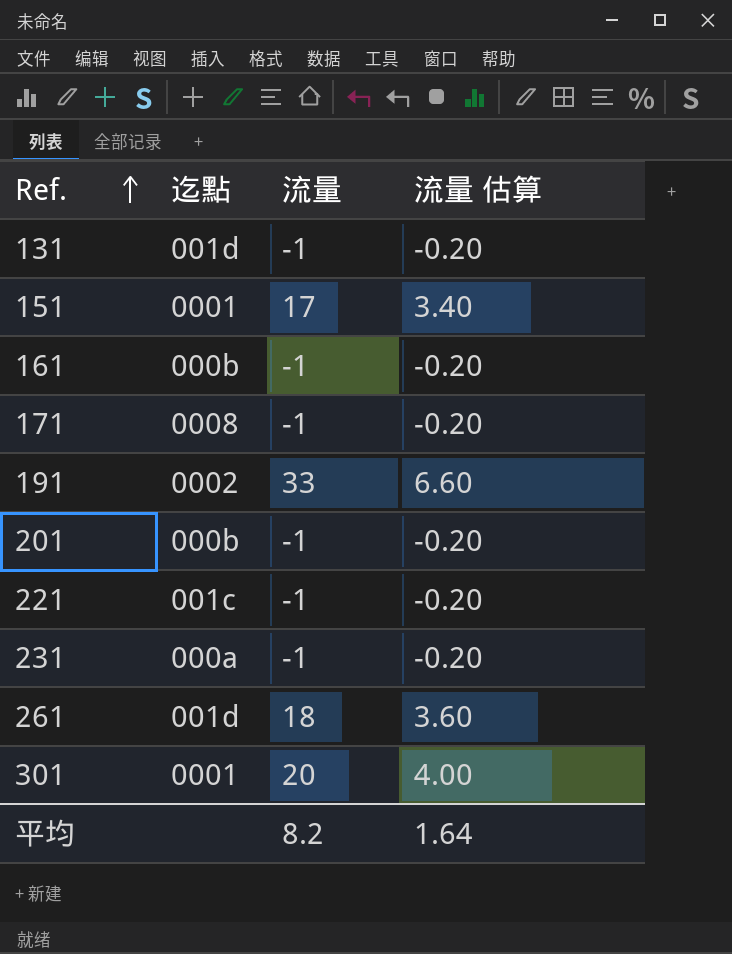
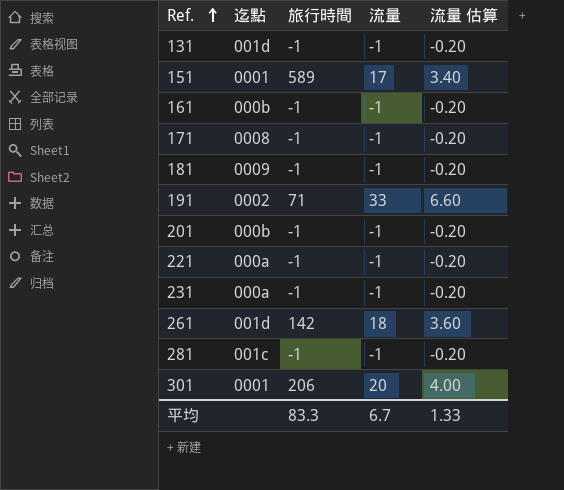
column 旅行時間 | position: none -> 3
row 181: none -> 0009 | -1 | -1 | -0.20
221 | 迄點: 001c -> 000a
row 281: none -> 001c | -1 | -1 | -0.20
平均 | 流量: 8.2 -> 6.7
平均 | 流量 估算: 1.64 -> 1.33

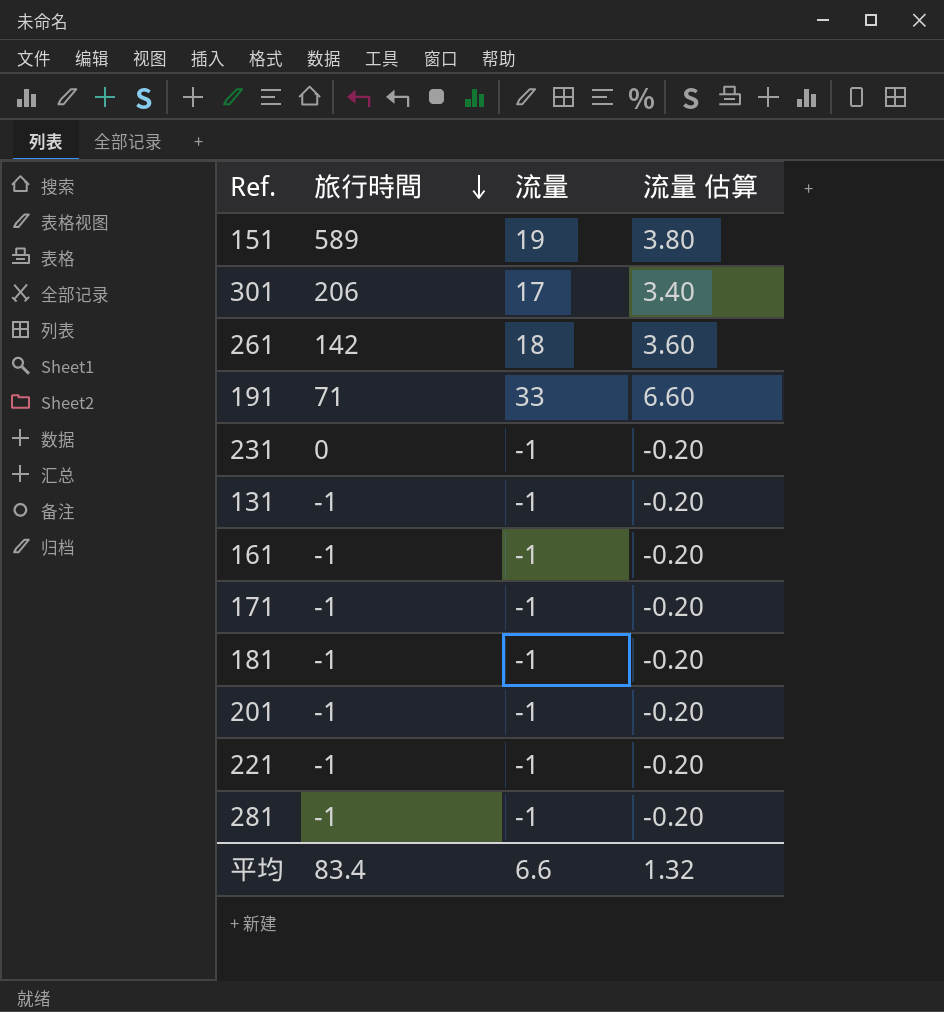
row order: Ref. ascending -> 旅行時間 descending
column 迄點 | position: 2 -> none
151 | 流量: 17 -> 19
151 | 流量 估算: 3.40 -> 3.80
301 | 流量: 20 -> 17
301 | 流量 估算: 4.00 -> 3.40
231 | 旅行時間: -1 -> 0
平均 | 旅行時間: 83.3 -> 83.4
平均 | 流量: 6.7 -> 6.6
平均 | 流量 估算: 1.33 -> 1.32

